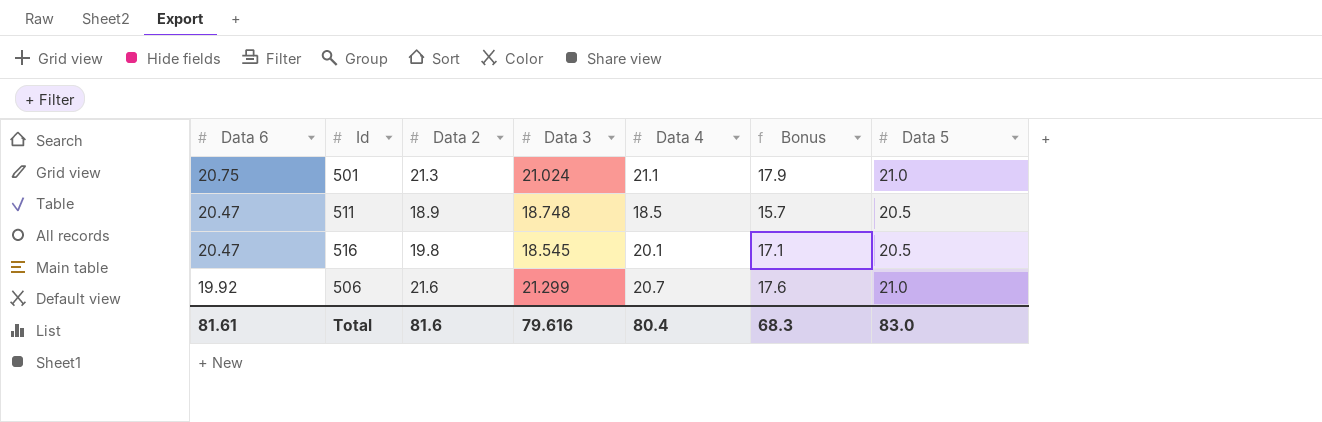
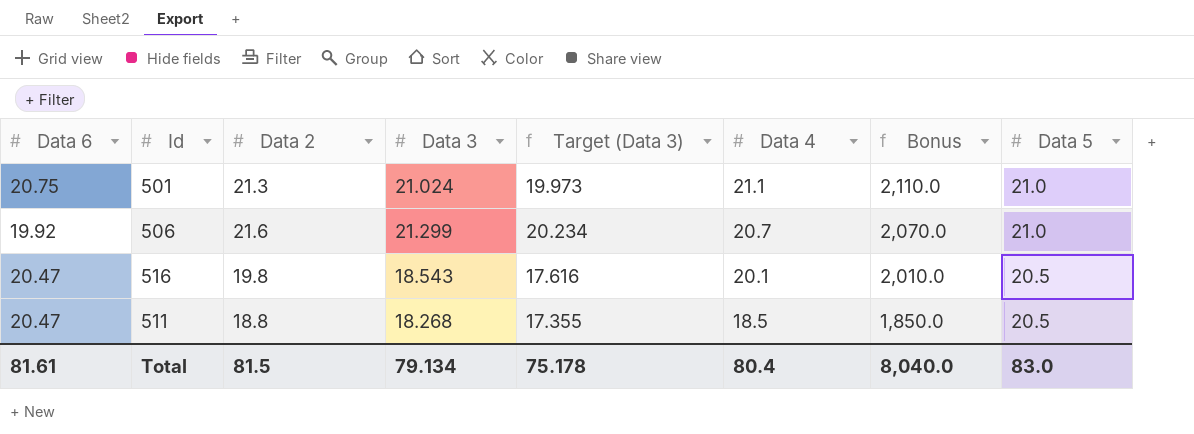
row order: Data 6 descending -> Data 4 descending
column Target (Data 3) | formula: none -> [Data 3] * 0.95
column Bonus | formula: [Data 4] * 0.85 -> [Data 4] * 100
516 | Data 3: 18.545 -> 18.543
511 | Data 2: 18.9 -> 18.8
511 | Data 3: 18.748 -> 18.268
Total | Data 2: 81.6 -> 81.5
Total | Data 3: 79.616 -> 79.134
Total | Bonus: 68.3 -> 8,040.0

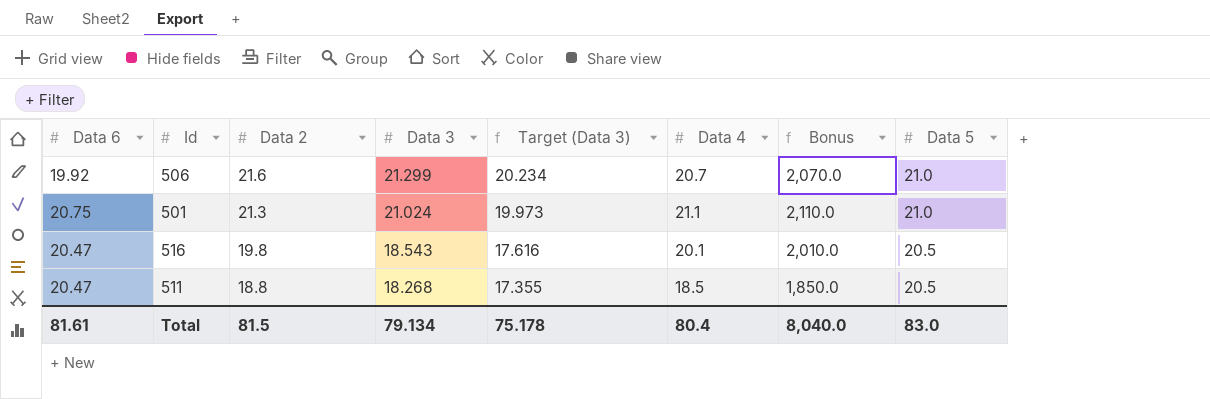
row order: Data 4 descending -> Data 2 descending

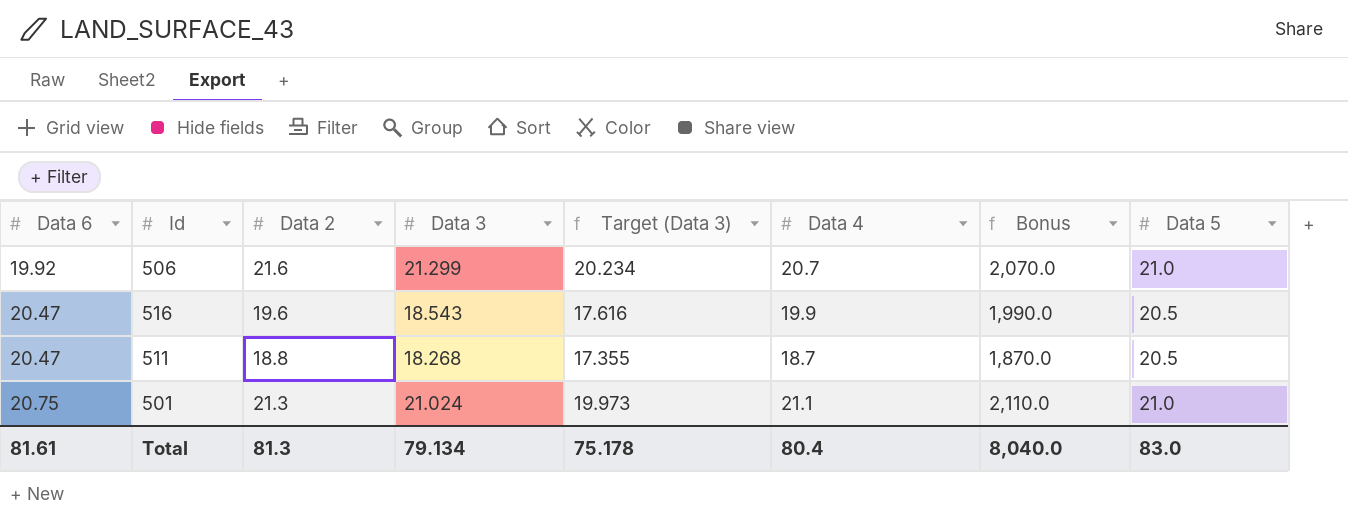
row order: Data 2 descending -> Data 6 ascending
516 | Data 2: 19.8 -> 19.6
516 | Data 4: 20.1 -> 19.9
516 | Bonus: 2,010.0 -> 1,990.0
511 | Data 4: 18.5 -> 18.7
511 | Bonus: 1,850.0 -> 1,870.0
Total | Data 2: 81.5 -> 81.3

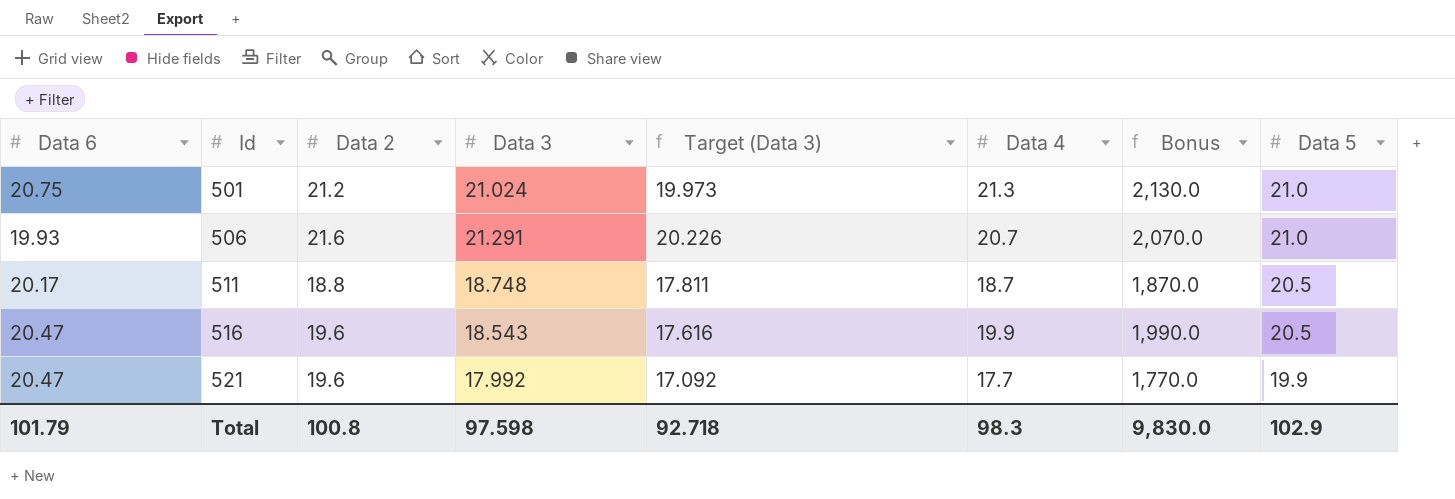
row order: Data 6 ascending -> Id ascending
501 | Data 2: 21.3 -> 21.2
501 | Data 4: 21.1 -> 21.3
501 | Bonus: 2,110.0 -> 2,130.0
506 | Data 6: 19.92 -> 19.93
506 | Data 3: 21.299 -> 21.291
506 | Target (Data 3): 20.234 -> 20.226
511 | Data 6: 20.47 -> 20.17
511 | Data 3: 18.268 -> 18.748
511 | Target (Data 3): 17.355 -> 17.811
row 521: none -> 20.47 | 19.6 | 17.992 | 17.092 | 17.7 | 1,770.0 | 19.9
Total | Data 6: 81.61 -> 101.79
Total | Data 2: 81.3 -> 100.8
Total | Data 3: 79.134 -> 97.598
Total | Target (Data 3): 75.178 -> 92.718
Total | Data 4: 80.4 -> 98.3
Total | Bonus: 8,040.0 -> 9,830.0
Total | Data 5: 83.0 -> 102.9

